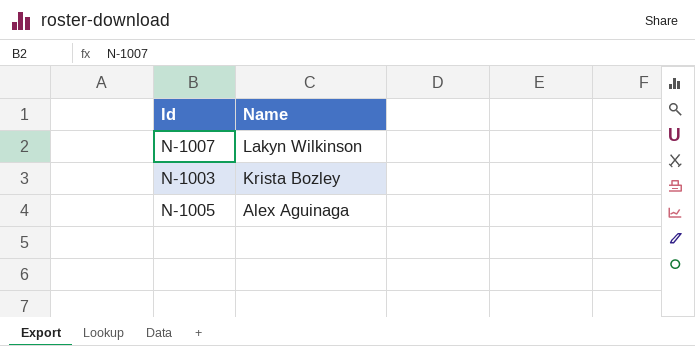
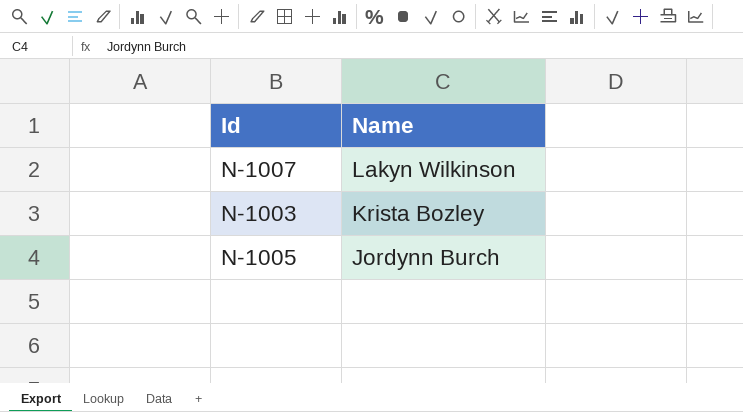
N-1005 | Name: Alex Aguinaga -> Jordynn Burch

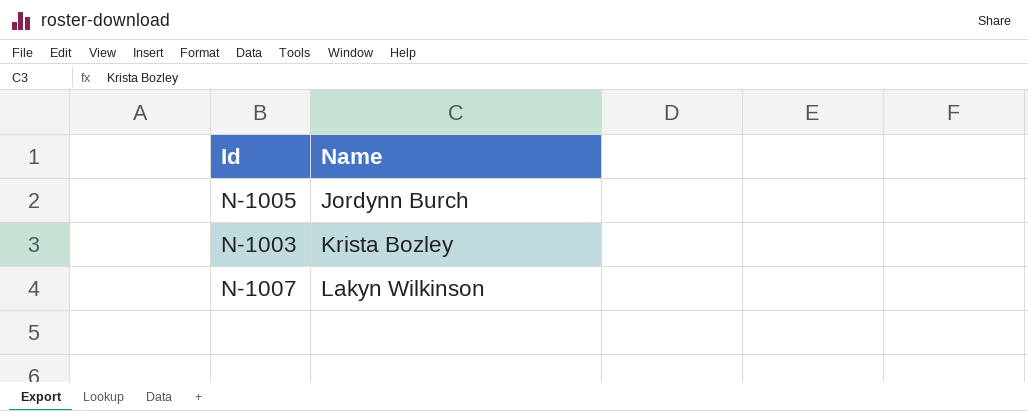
row order: Name descending -> Name ascending

